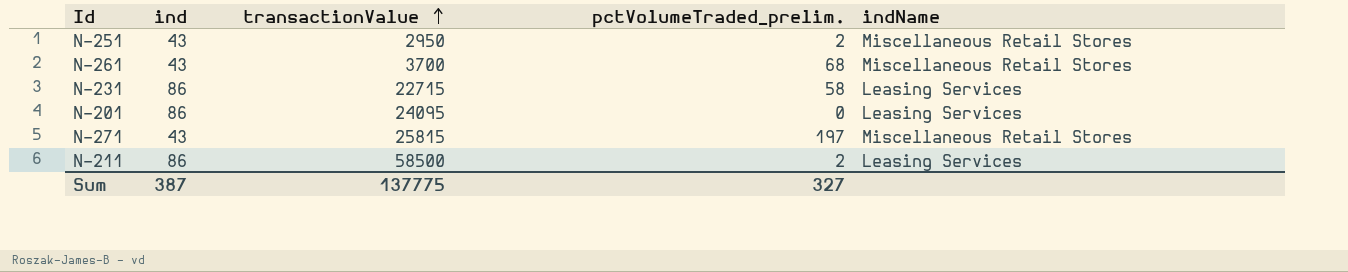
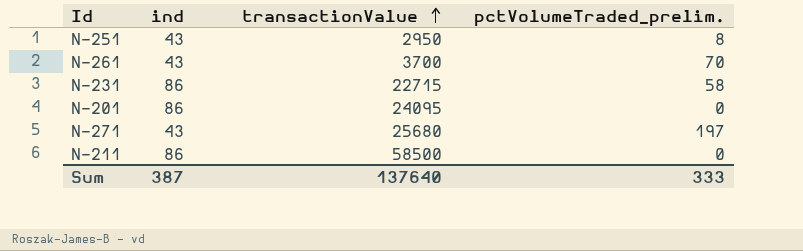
column indName | position: 5 -> none
N-251 | pctVolumeTraded_prelim.: 2 -> 8
N-261 | pctVolumeTraded_prelim.: 68 -> 70
N-271 | transactionValue: 25815 -> 25680
N-211 | pctVolumeTraded_prelim.: 2 -> 0
Sum | transactionValue: 137775 -> 137640
Sum | pctVolumeTraded_prelim.: 327 -> 333

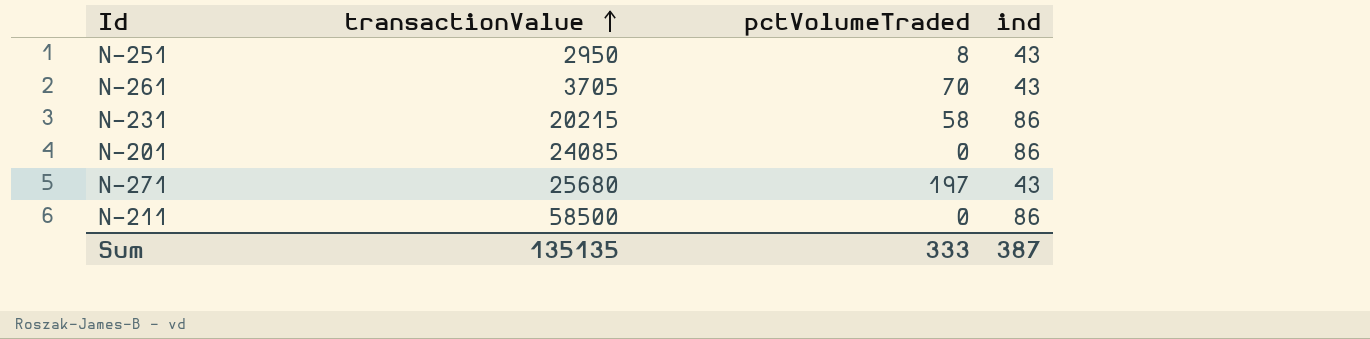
column name: pctVolumeTraded_prelim. -> pctVolumeTraded
column ind | position: 2 -> 4
N-261 | transactionValue: 3700 -> 3705
N-231 | transactionValue: 22715 -> 20215
N-201 | transactionValue: 24095 -> 24085
Sum | transactionValue: 137640 -> 135135

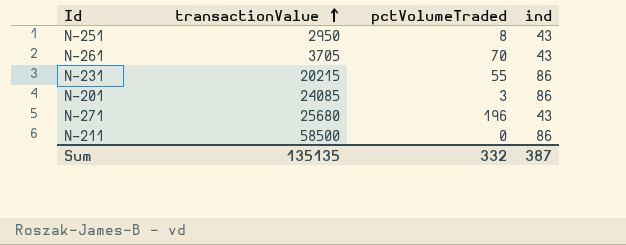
N-231 | pctVolumeTraded: 58 -> 55
N-201 | pctVolumeTraded: 0 -> 3
N-271 | pctVolumeTraded: 197 -> 196
Sum | pctVolumeTraded: 333 -> 332

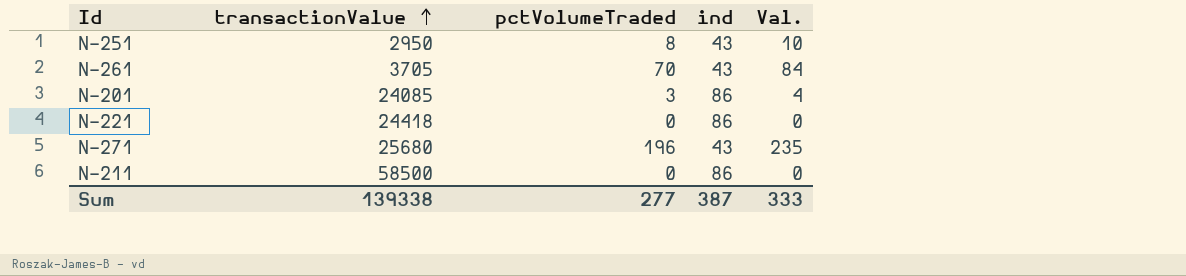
column Val. | formula: none -> [pctVolumeTraded] * 1.2
row N-231: 20215 | 55 | 86 -> none
row N-221: none -> 24418 | 0 | 86 | 0
Sum | transactionValue: 135135 -> 139338
Sum | pctVolumeTraded: 332 -> 277

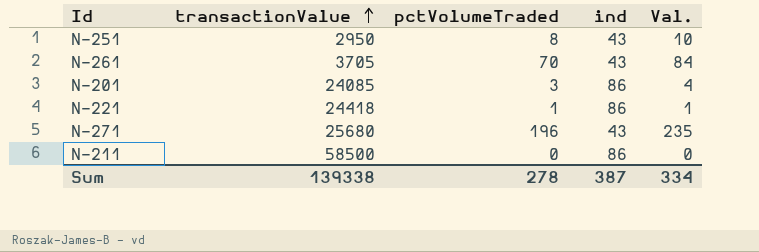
N-221 | pctVolumeTraded: 0 -> 1
N-221 | Val.: 0 -> 1
Sum | pctVolumeTraded: 277 -> 278
Sum | Val.: 333 -> 334

